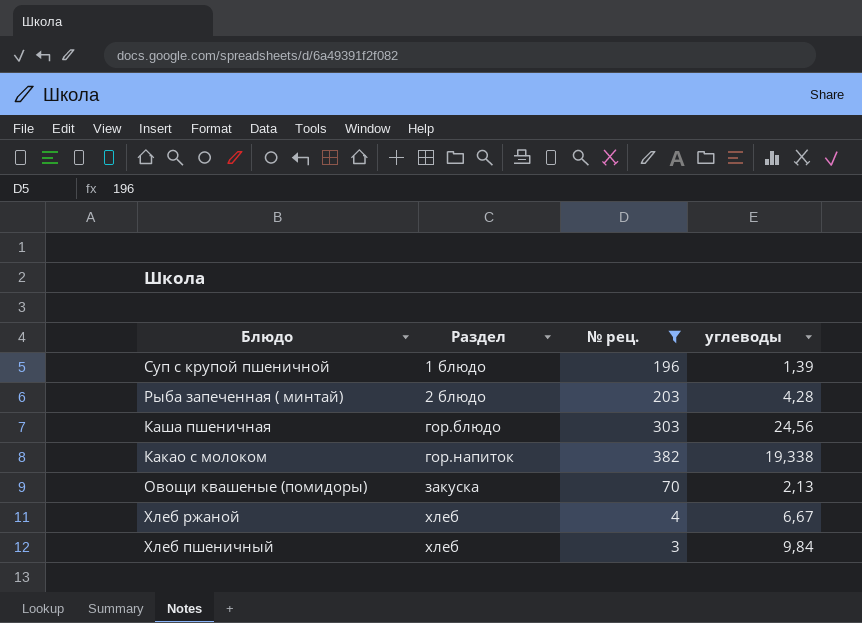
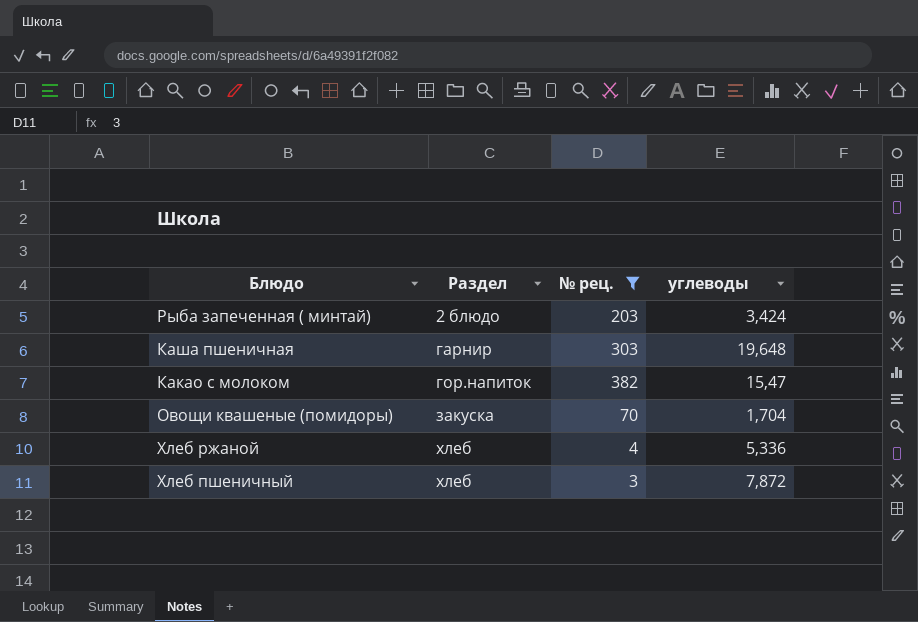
row Суп с крупой пшеничной: 1 блюдо | 196 | 1,39 -> none
Рыба запеченная ( минтай) | углеводы: 4,28 -> 3,424
Каша пшеничная | Раздел: гор.блюдо -> гарнир
Каша пшеничная | углеводы: 24,56 -> 19,648
Какао с молоком | углеводы: 19,338 -> 15,47
Овощи квашеные (помидоры) | углеводы: 2,13 -> 1,704
Хлеб ржаной | углеводы: 6,67 -> 5,336
Хлеб пшеничный | углеводы: 9,84 -> 7,872

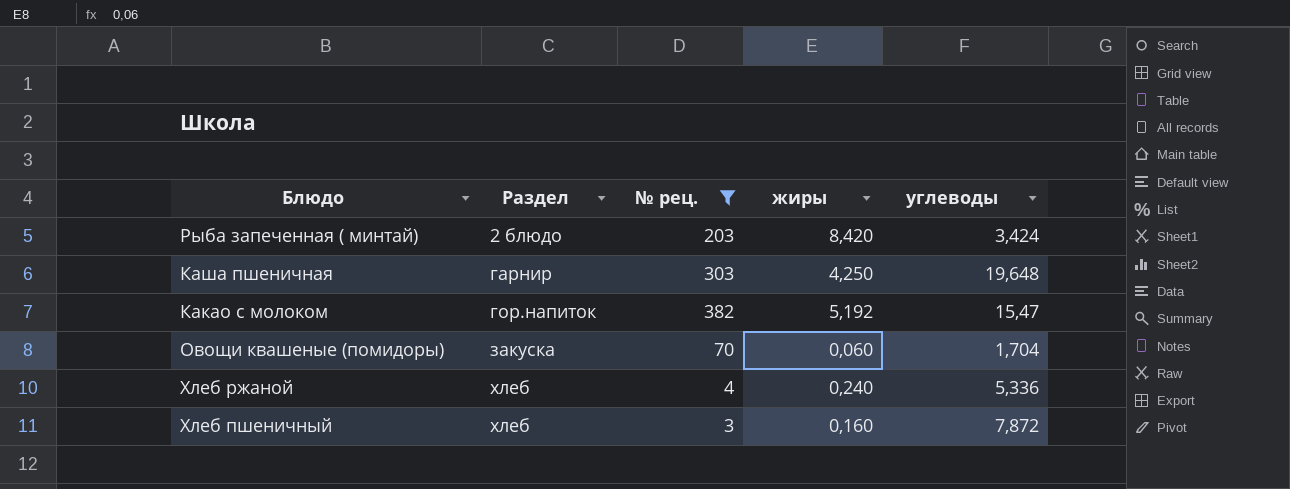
column жиры | position: none -> 4

